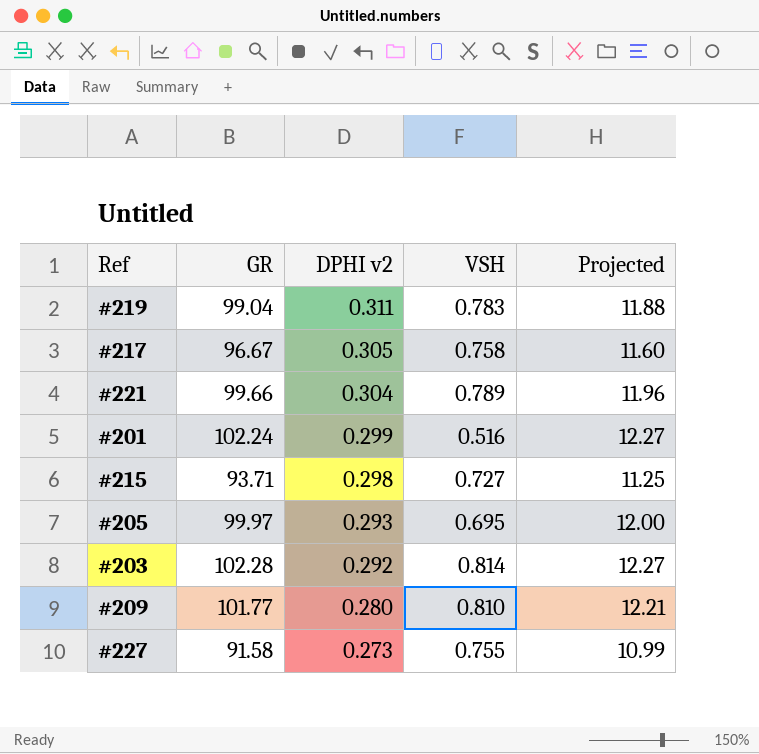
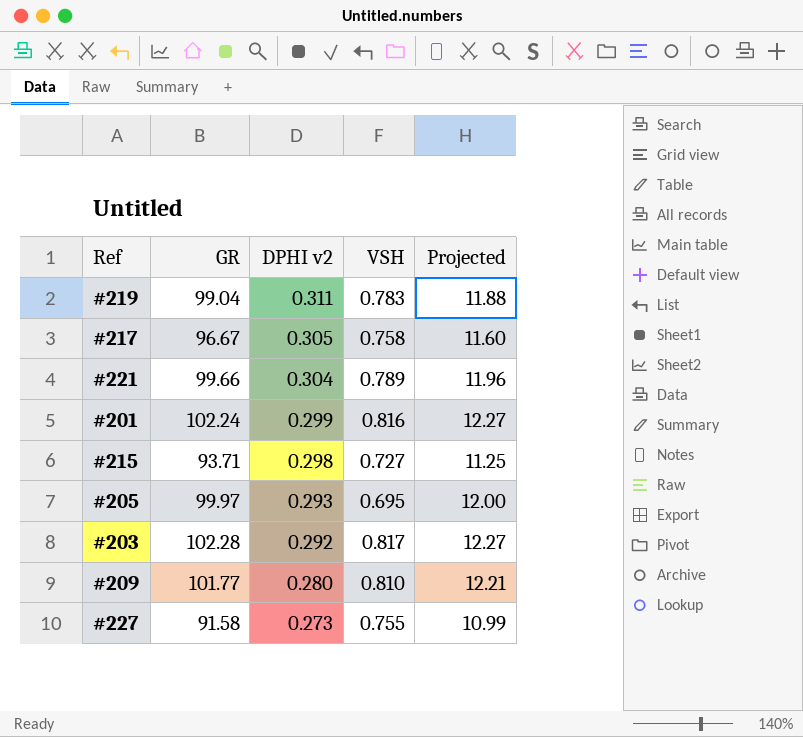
#201 | VSH: 0.516 -> 0.816
#203 | VSH: 0.814 -> 0.817

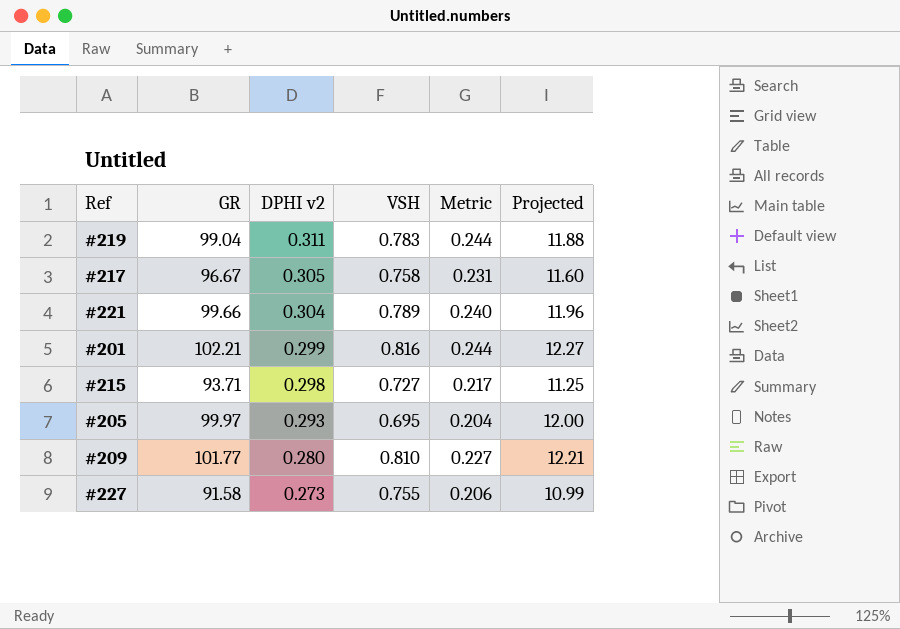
column Metric | formula: none -> [DPHI v2] * [VSH]
row #203: 102.28 | 0.292 | 0.817 | 12.27 -> none
#201 | GR: 102.24 -> 102.21

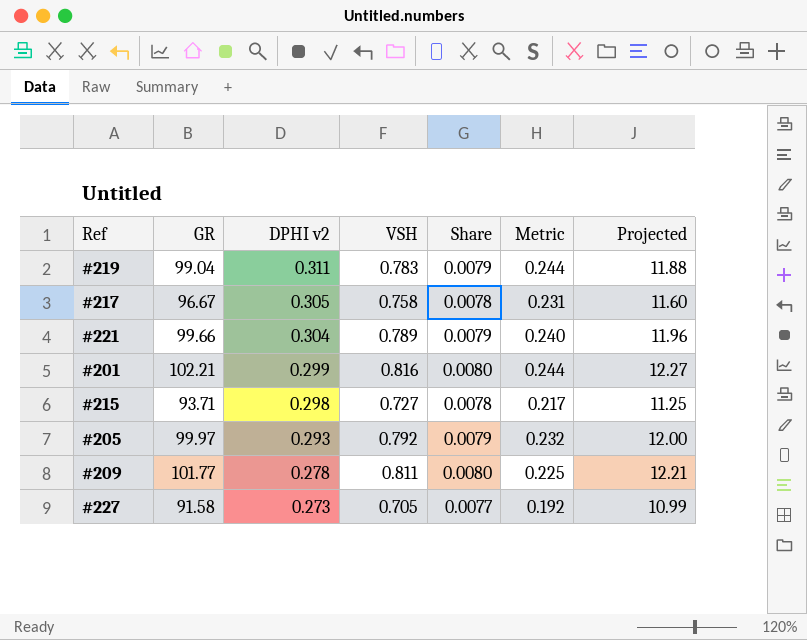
column Share | formula: none -> [VSH] / [GR]
#205 | VSH: 0.695 -> 0.792
#205 | Metric: 0.204 -> 0.232
#209 | DPHI v2: 0.280 -> 0.278
#209 | VSH: 0.810 -> 0.811
#209 | Metric: 0.227 -> 0.225
#227 | VSH: 0.755 -> 0.705
#227 | Metric: 0.206 -> 0.192

